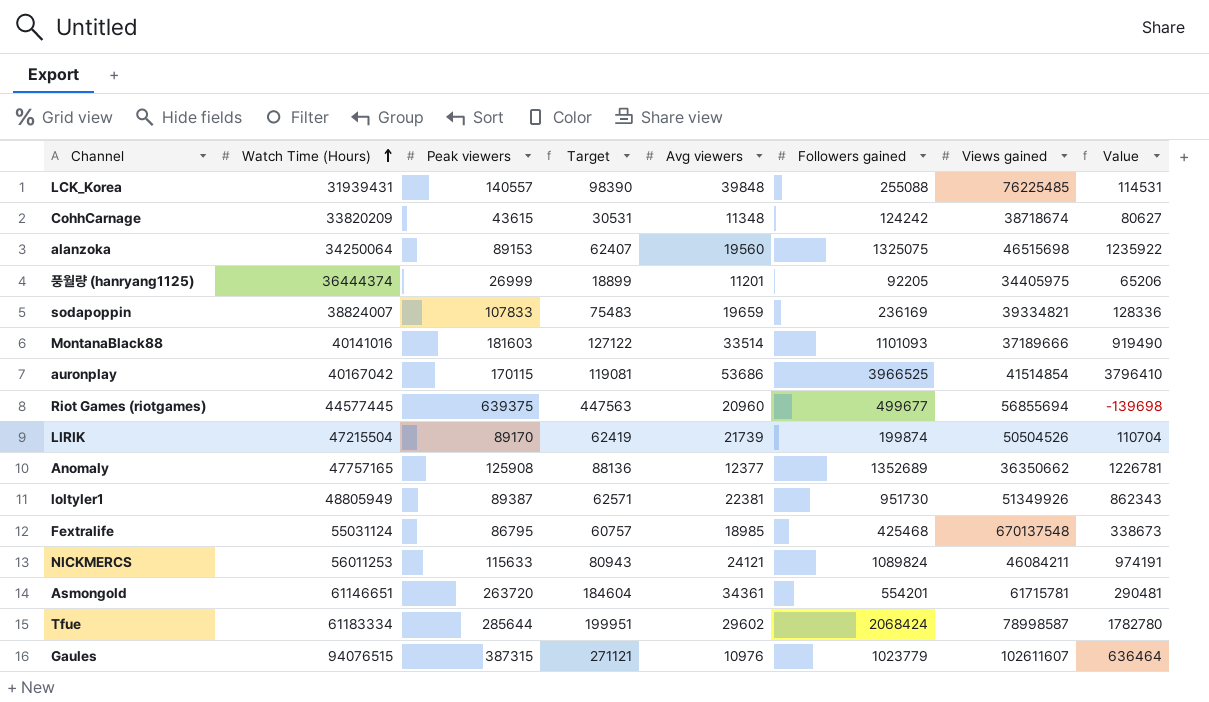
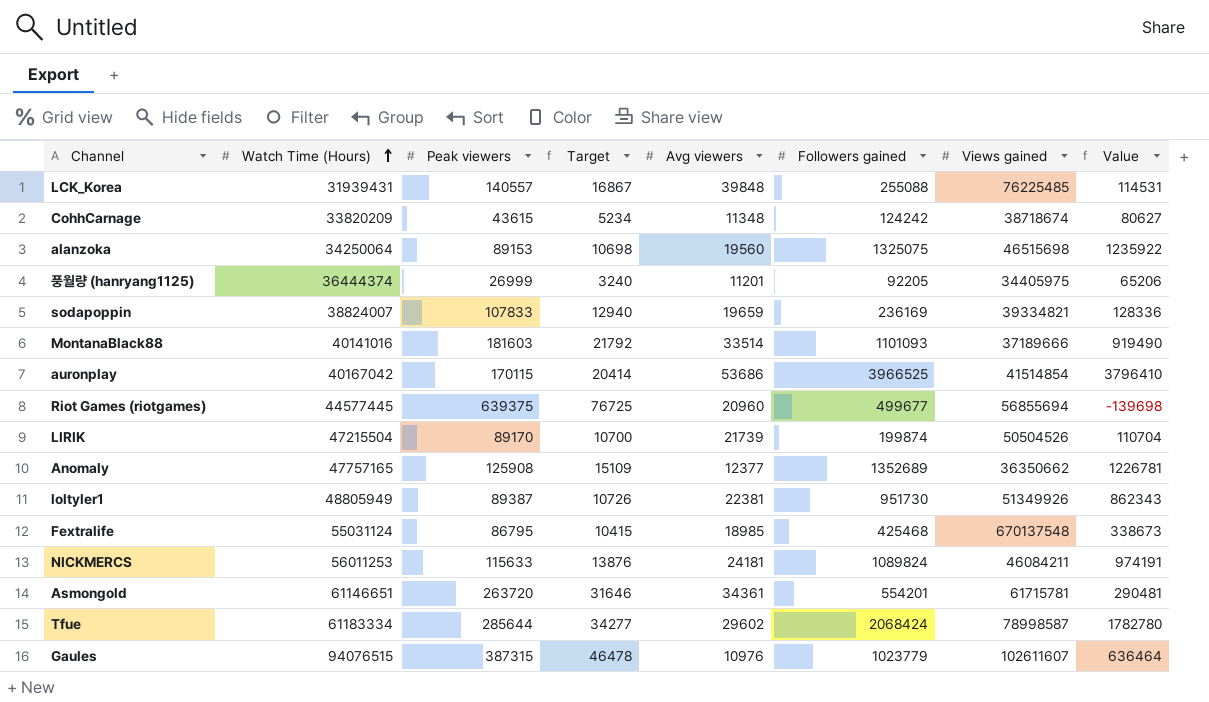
column Target | formula: [Peak viewers] * 0.7 -> [Peak viewers] * 0.12
NICKMERCS | Avg viewers: 24121 -> 24181

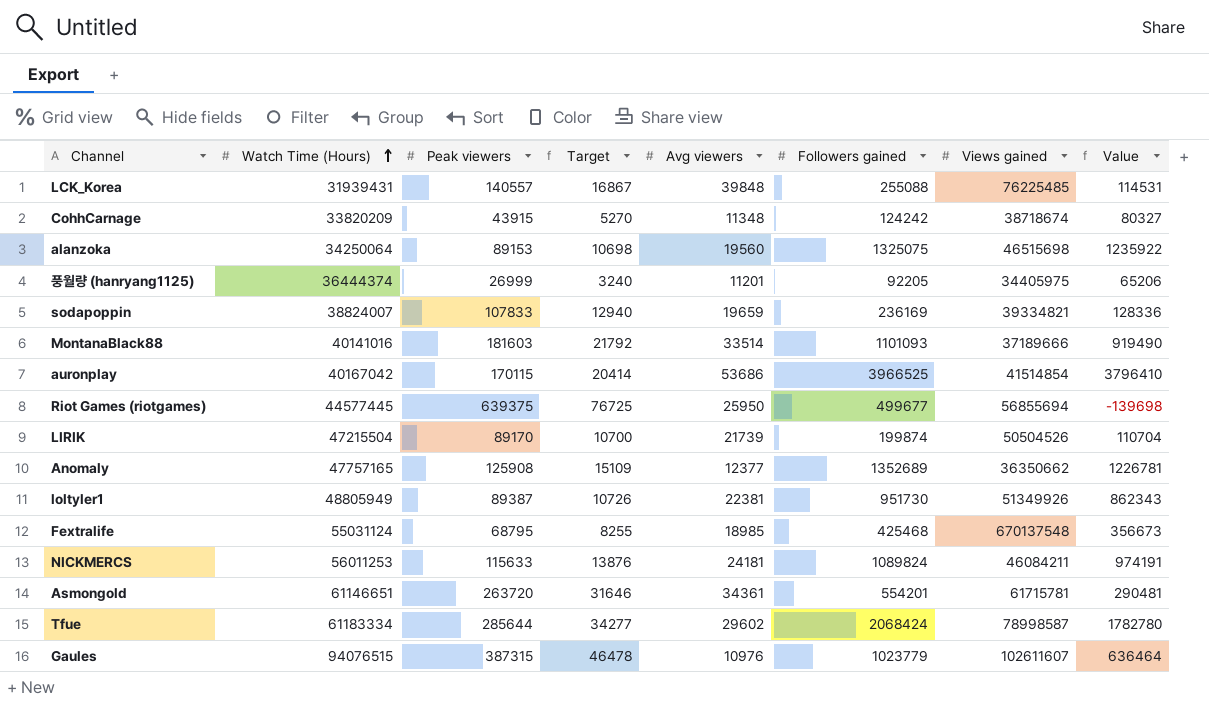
CohhCarnage | Peak viewers: 43615 -> 43915
CohhCarnage | Target: 5234 -> 5270
CohhCarnage | Value: 80627 -> 80327
Riot Games (riotgames) | Avg viewers: 20960 -> 25950
Fextralife | Peak viewers: 86795 -> 68795
Fextralife | Target: 10415 -> 8255
Fextralife | Value: 338673 -> 356673

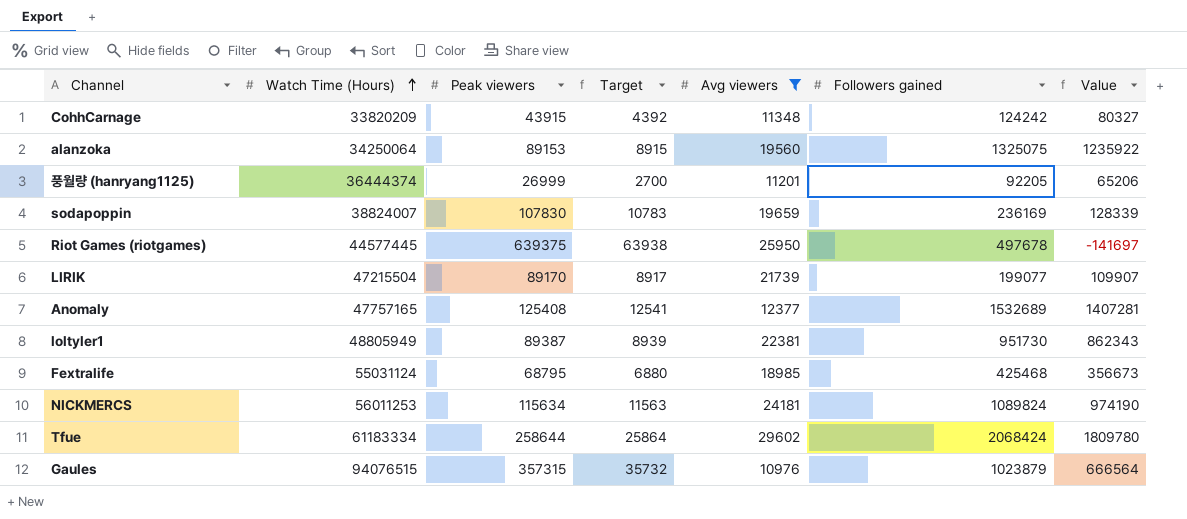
filter: none -> Avg viewers <= 29602
column Views gained | position: 7 -> none
column Target | formula: [Peak viewers] * 0.12 -> [Peak viewers] * 0.1
sodapoppin | Peak viewers: 107833 -> 107830
sodapoppin | Value: 128336 -> 128339
Riot Games (riotgames) | Followers gained: 499677 -> 497678
Riot Games (riotgames) | Value: -139698 -> -141697
LIRIK | Followers gained: 199874 -> 199077
LIRIK | Value: 110704 -> 109907
Anomaly | Peak viewers: 125908 -> 125408
Anomaly | Followers gained: 1352689 -> 1532689
Anomaly | Value: 1226781 -> 1407281
NICKMERCS | Peak viewers: 115633 -> 115634
NICKMERCS | Value: 974191 -> 974190
Tfue | Peak viewers: 285644 -> 258644
Tfue | Value: 1782780 -> 1809780
Gaules | Peak viewers: 387315 -> 357315
Gaules | Followers gained: 1023779 -> 1023879
Gaules | Value: 636464 -> 666564

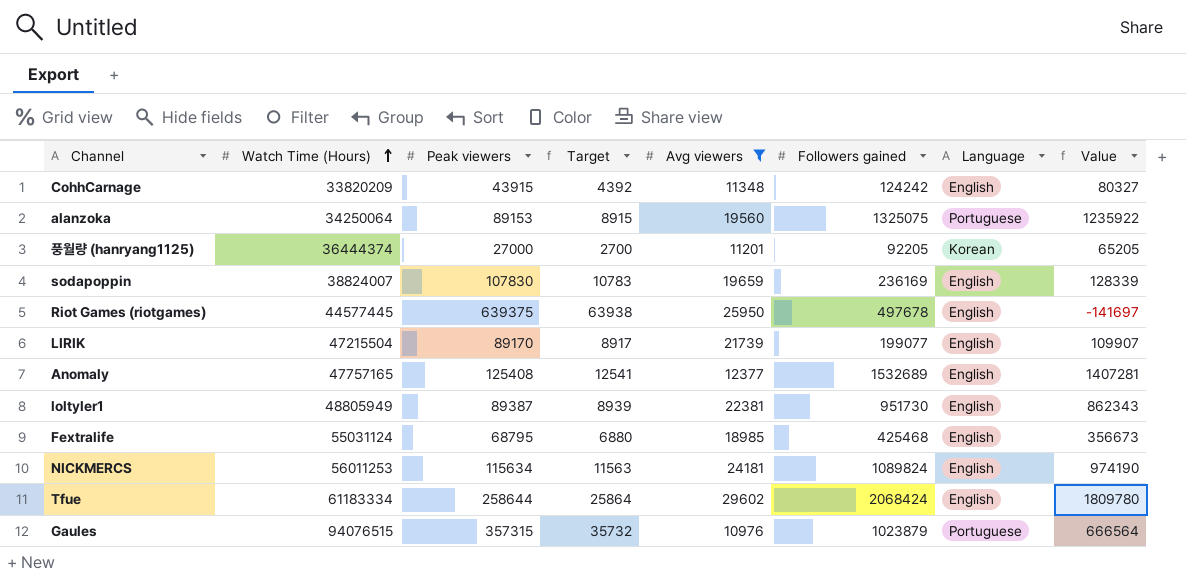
column Language | position: none -> 7
풍월량 (hanryang1125) | Peak viewers: 26999 -> 27000
풍월량 (hanryang1125) | Value: 65206 -> 65205

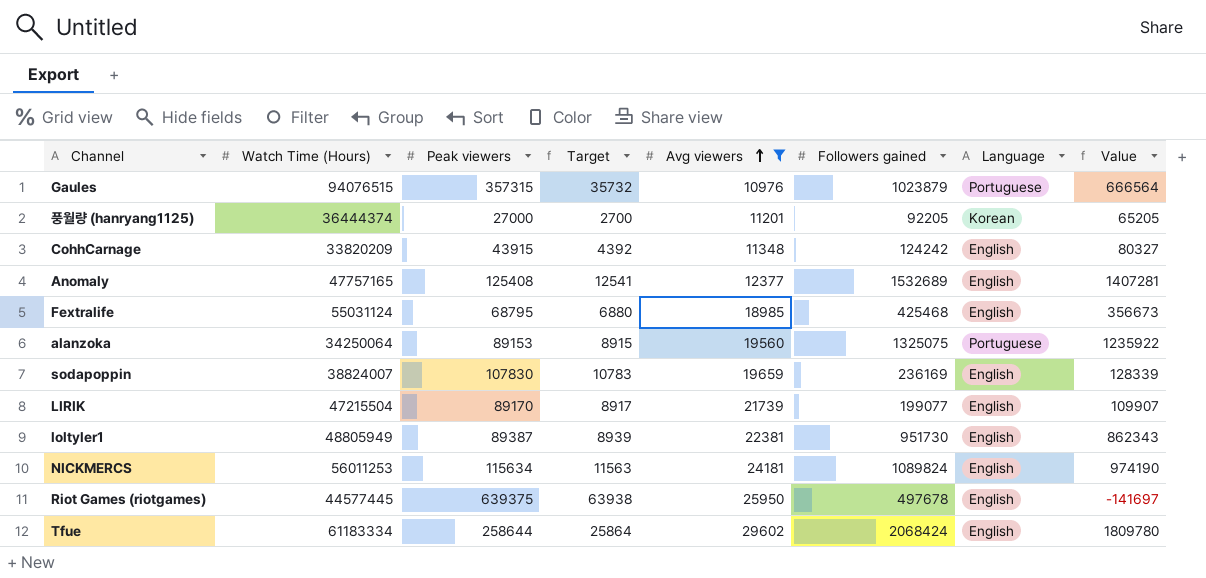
row order: Watch Time (Hours) ascending -> Avg viewers ascending

